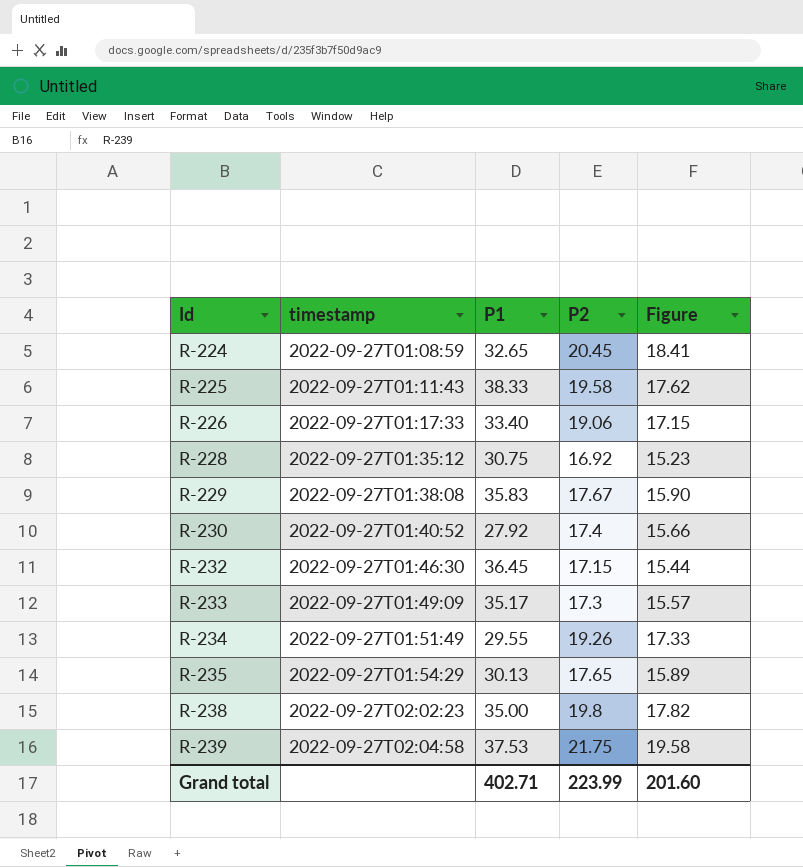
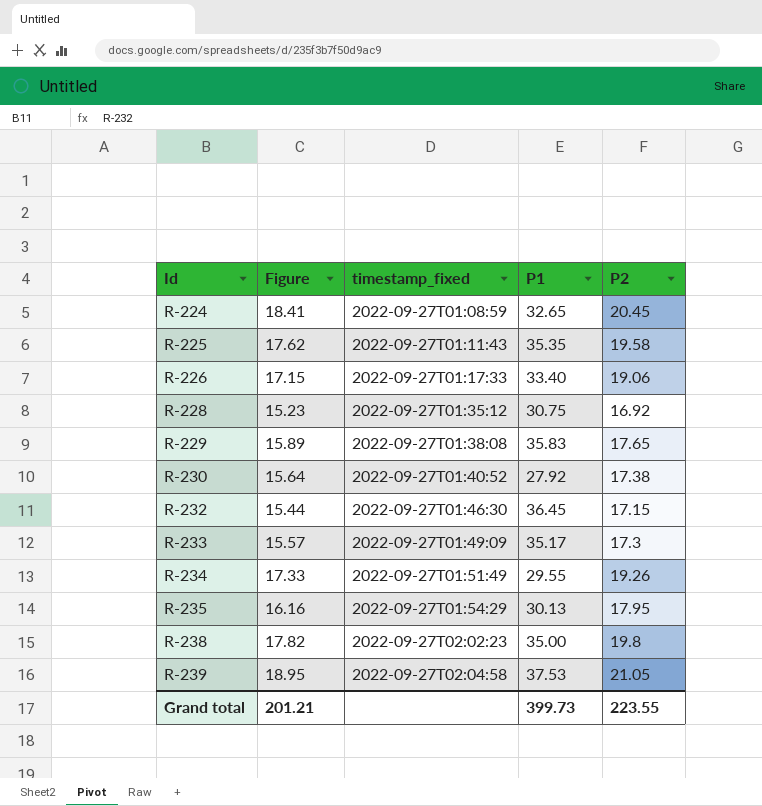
column Figure | position: 5 -> 2
column name: timestamp -> timestamp_fixed
R-225 | P1: 38.33 -> 35.35
R-229 | Figure: 15.90 -> 15.89
R-229 | P2: 17.67 -> 17.65
R-230 | Figure: 15.66 -> 15.64
R-230 | P2: 17.4 -> 17.38
R-235 | Figure: 15.89 -> 16.16
R-235 | P2: 17.65 -> 17.95
R-239 | Figure: 19.58 -> 18.95
R-239 | P2: 21.75 -> 21.05
Grand total | Figure: 201.60 -> 201.21
Grand total | P1: 402.71 -> 399.73
Grand total | P2: 223.99 -> 223.55

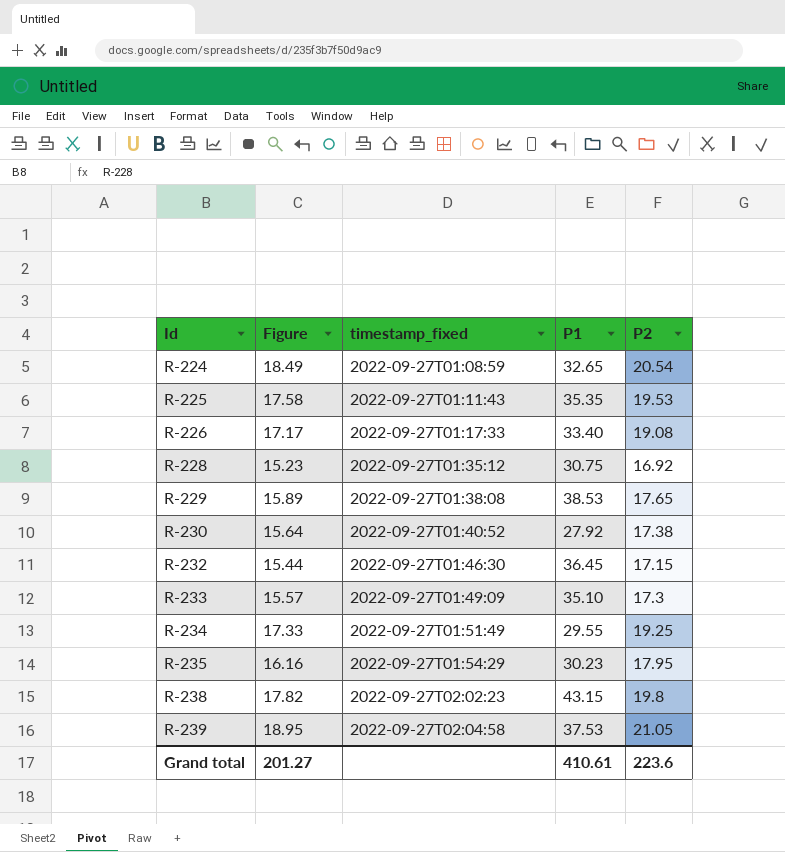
R-224 | Figure: 18.41 -> 18.49
R-224 | P2: 20.45 -> 20.54
R-225 | Figure: 17.62 -> 17.58
R-225 | P2: 19.58 -> 19.53
R-226 | Figure: 17.15 -> 17.17
R-226 | P2: 19.06 -> 19.08
R-229 | P1: 35.83 -> 38.53
R-233 | P1: 35.17 -> 35.10
R-234 | P2: 19.26 -> 19.25
R-235 | P1: 30.13 -> 30.23
R-238 | P1: 35.00 -> 43.15
Grand total | Figure: 201.21 -> 201.27
Grand total | P1: 399.73 -> 410.61
Grand total | P2: 223.55 -> 223.6

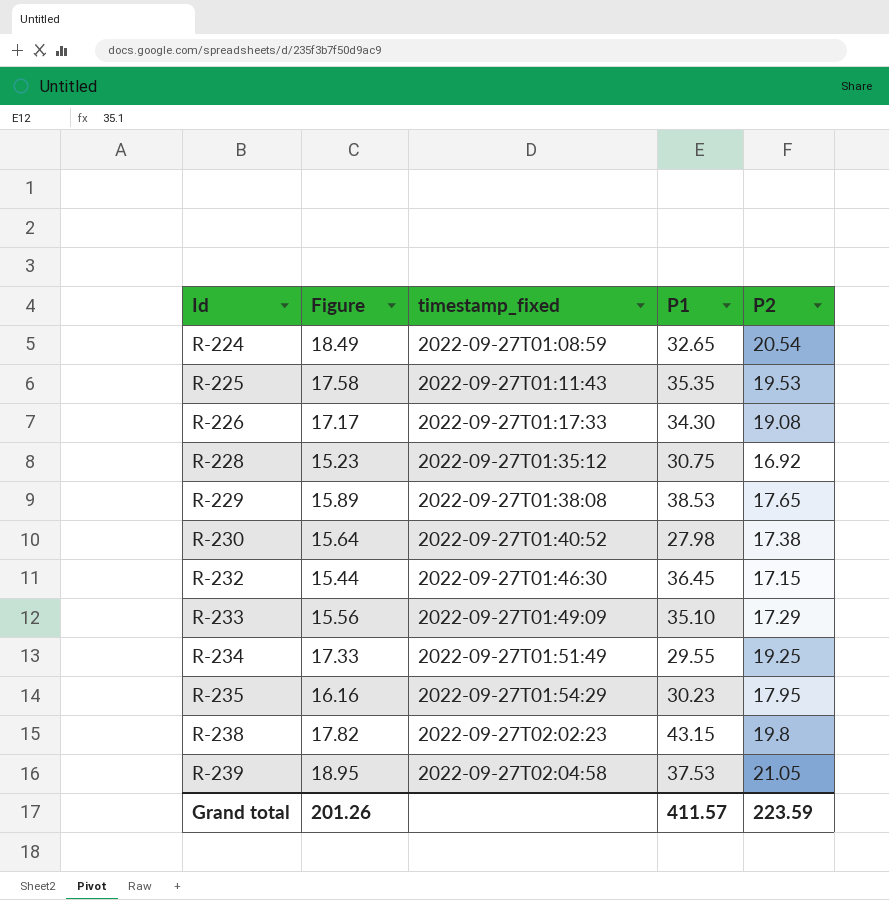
R-226 | P1: 33.40 -> 34.30
R-230 | P1: 27.92 -> 27.98
R-233 | Figure: 15.57 -> 15.56
R-233 | P2: 17.3 -> 17.29
Grand total | Figure: 201.27 -> 201.26
Grand total | P1: 410.61 -> 411.57
Grand total | P2: 223.6 -> 223.59

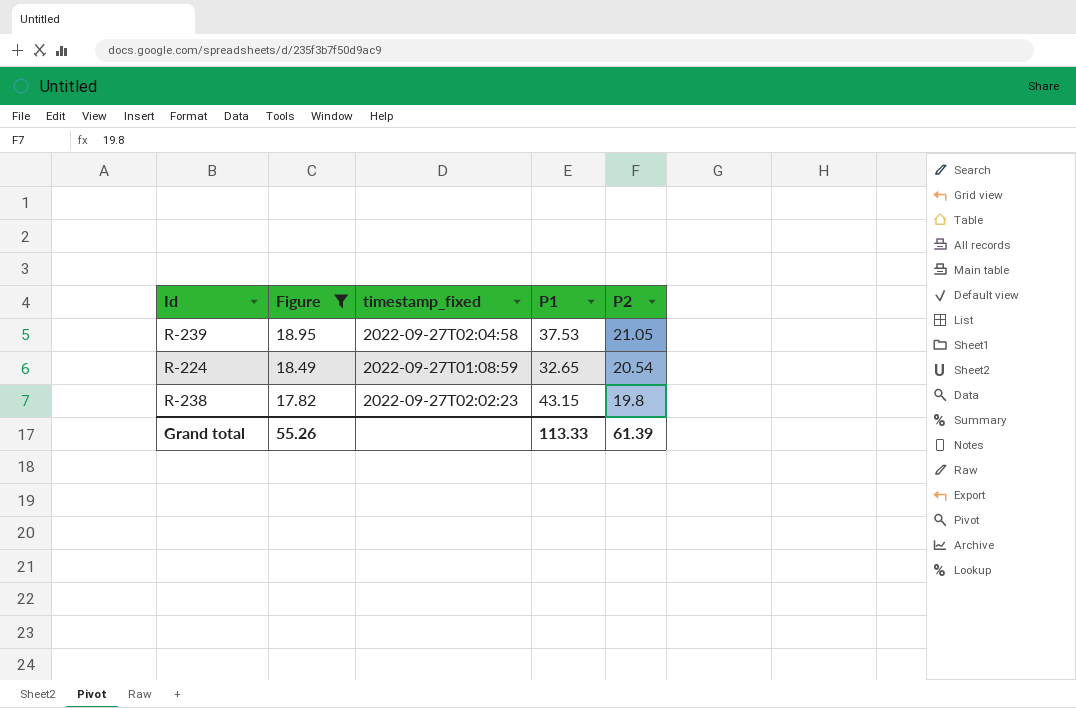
filter: none -> Figure >= 17.82
row order: Id ascending -> Figure descending
Grand total | Figure: 201.26 -> 55.26
Grand total | P1: 411.57 -> 113.33
Grand total | P2: 223.59 -> 61.39

